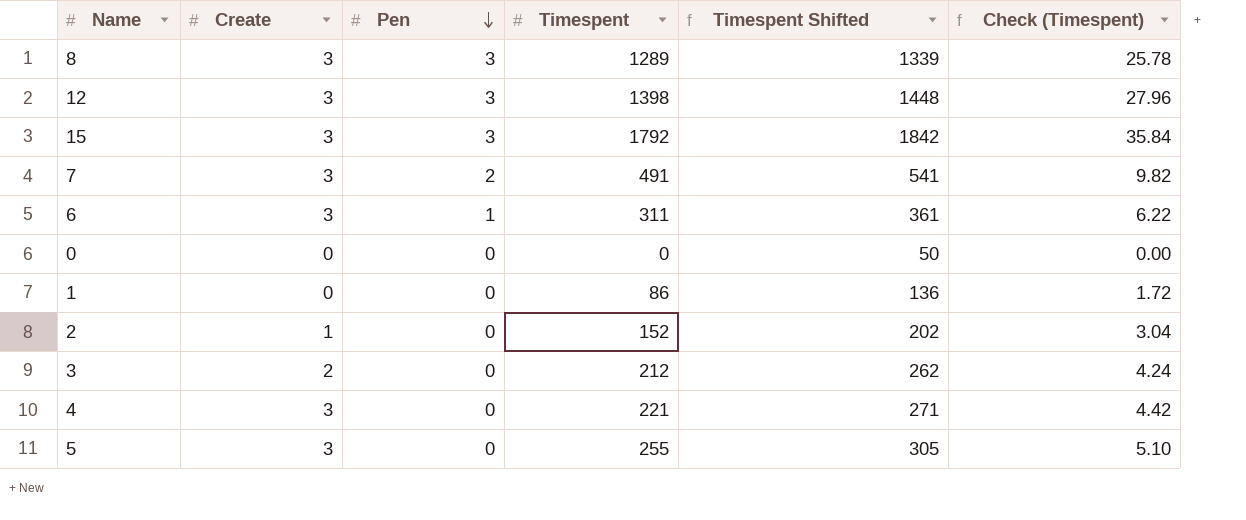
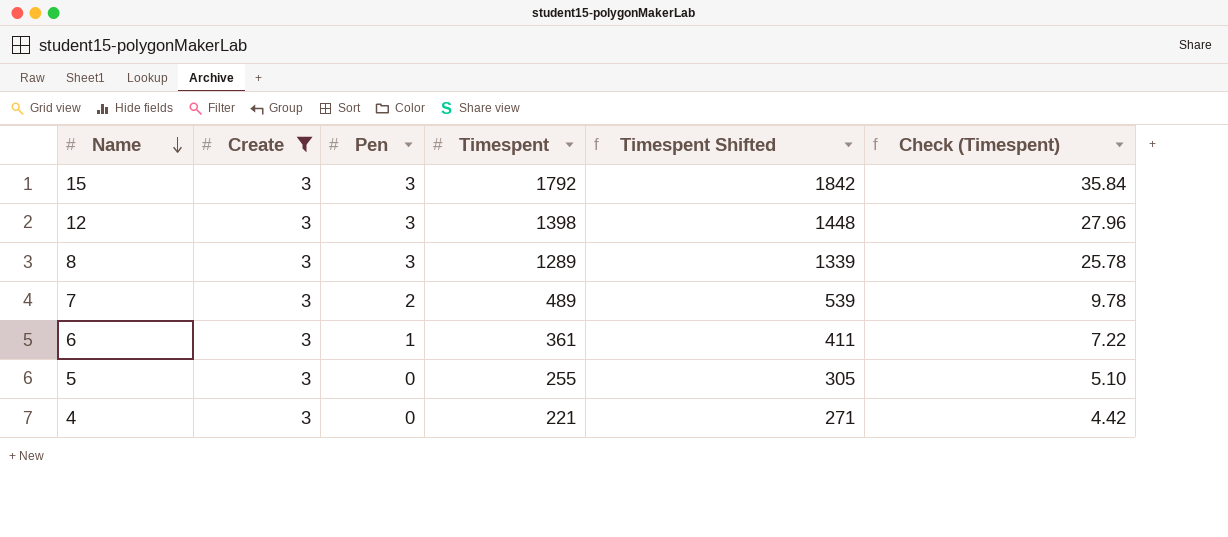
filter: none -> Create = 3
row order: Pen descending -> Name descending
7 | Timespent: 491 -> 489
7 | Timespent Shifted: 541 -> 539
7 | Check (Timespent): 9.82 -> 9.78
6 | Timespent: 311 -> 361
6 | Timespent Shifted: 361 -> 411
6 | Check (Timespent): 6.22 -> 7.22

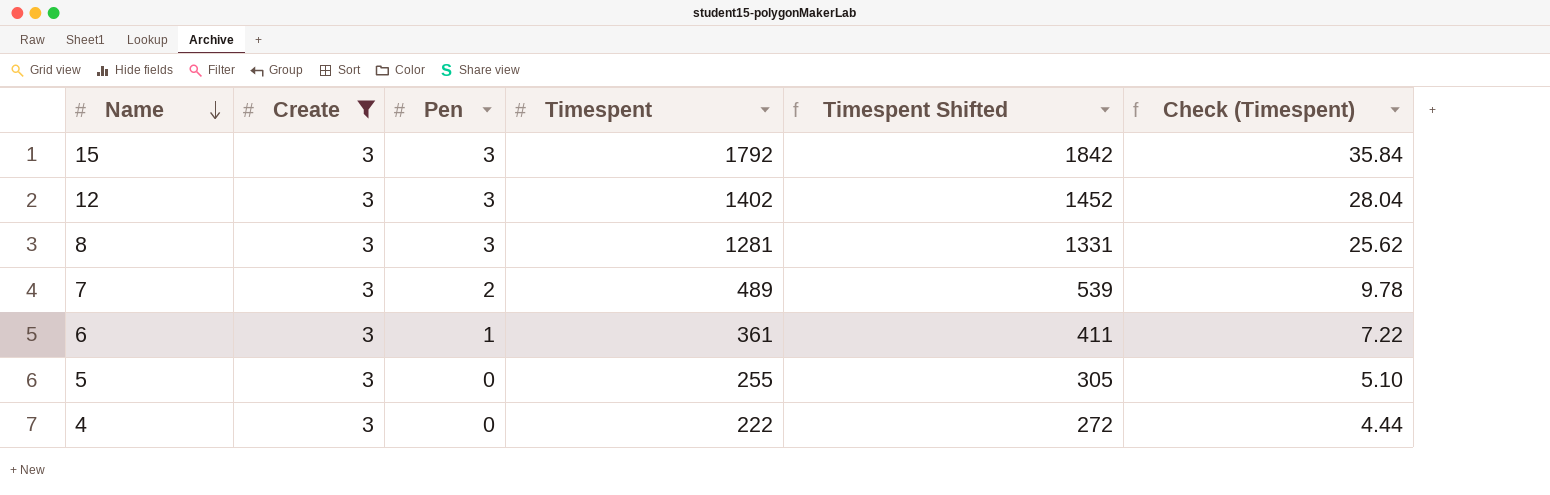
12 | Timespent: 1398 -> 1402
12 | Timespent Shifted: 1448 -> 1452
12 | Check (Timespent): 27.96 -> 28.04
8 | Timespent: 1289 -> 1281
8 | Timespent Shifted: 1339 -> 1331
8 | Check (Timespent): 25.78 -> 25.62
4 | Timespent: 221 -> 222
4 | Timespent Shifted: 271 -> 272
4 | Check (Timespent): 4.42 -> 4.44

